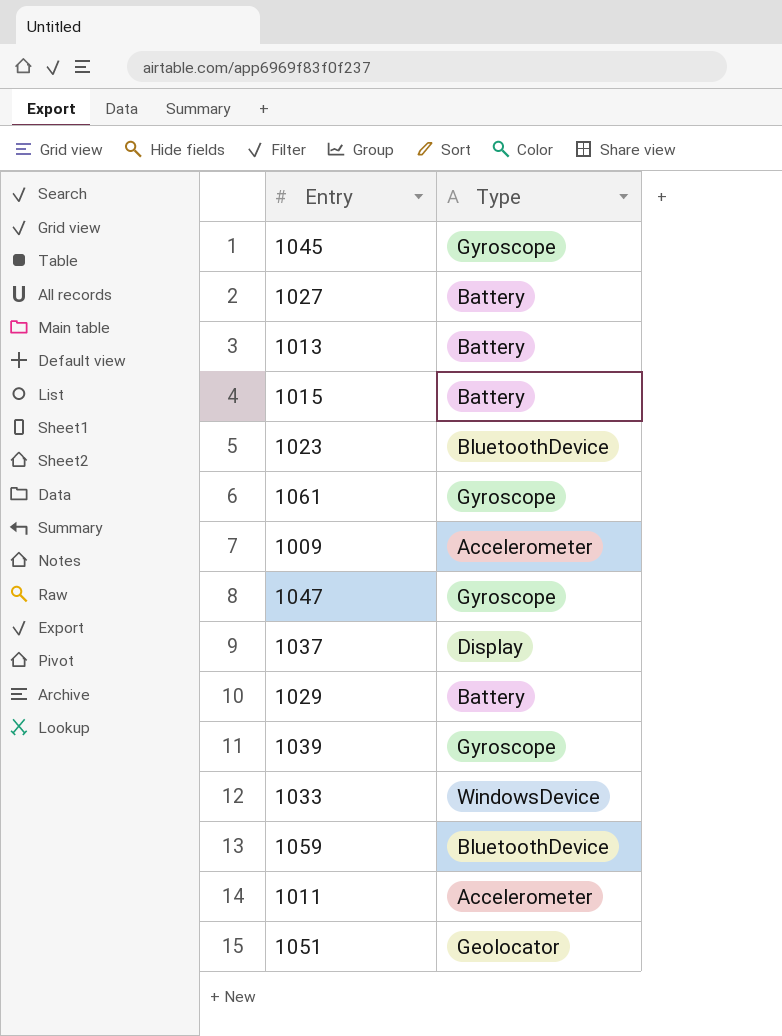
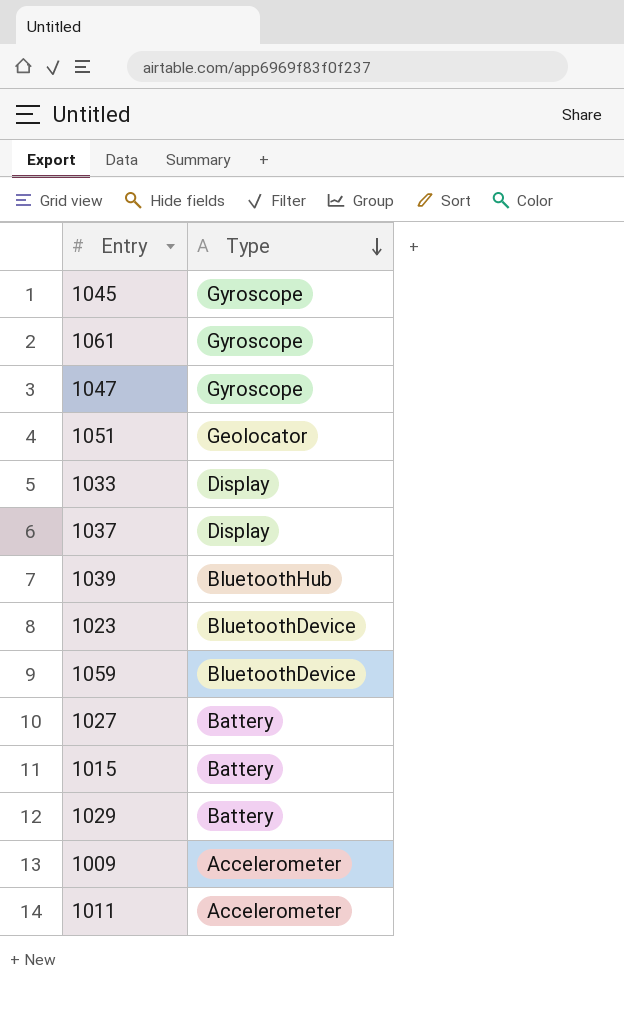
row order: none -> Type descending
row 1013: Battery -> none
1033 | Type: WindowsDevice -> Display
1039 | Type: Gyroscope -> BluetoothHub

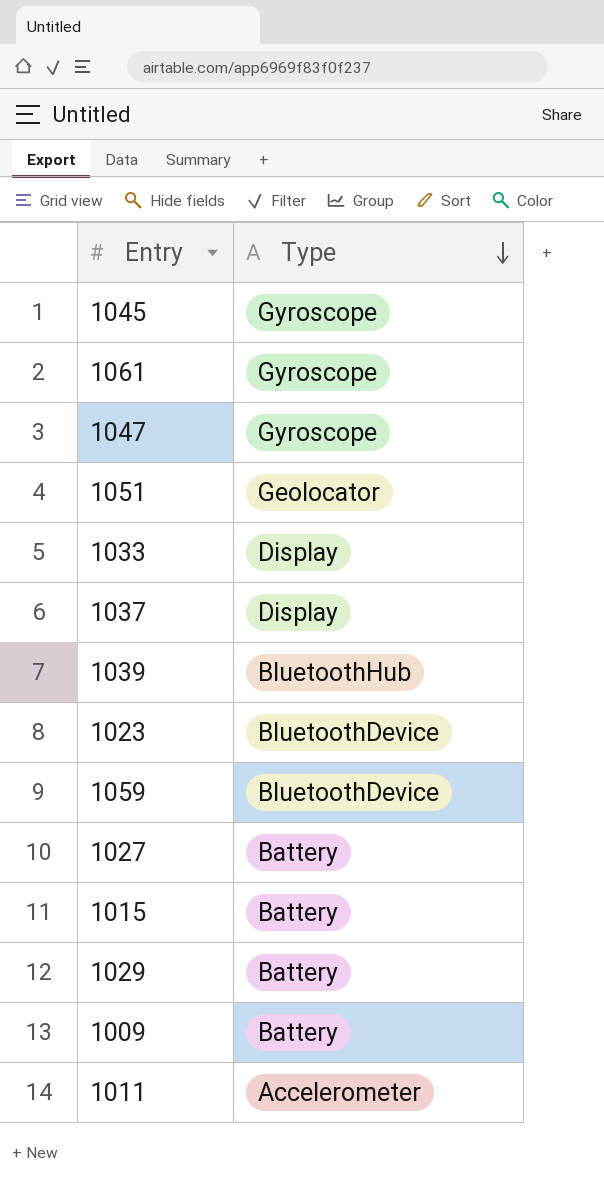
1009 | Type: Accelerometer -> Battery

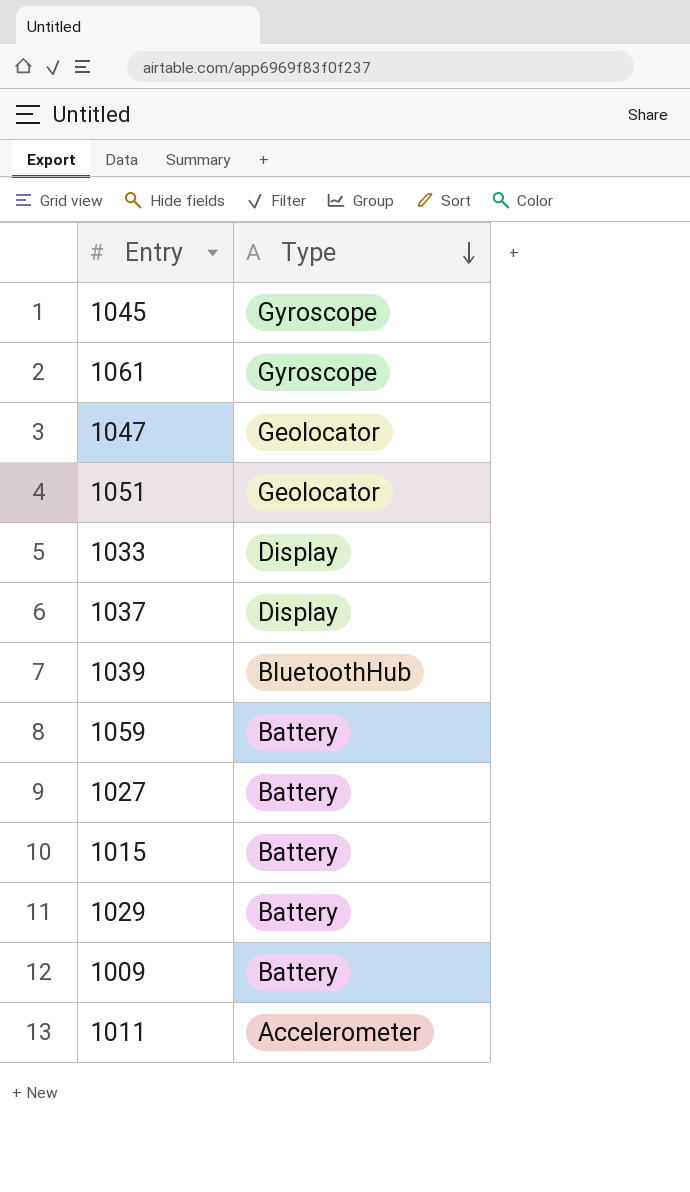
row 1023: BluetoothDevice -> none
1047 | Type: Gyroscope -> Geolocator
1059 | Type: BluetoothDevice -> Battery

